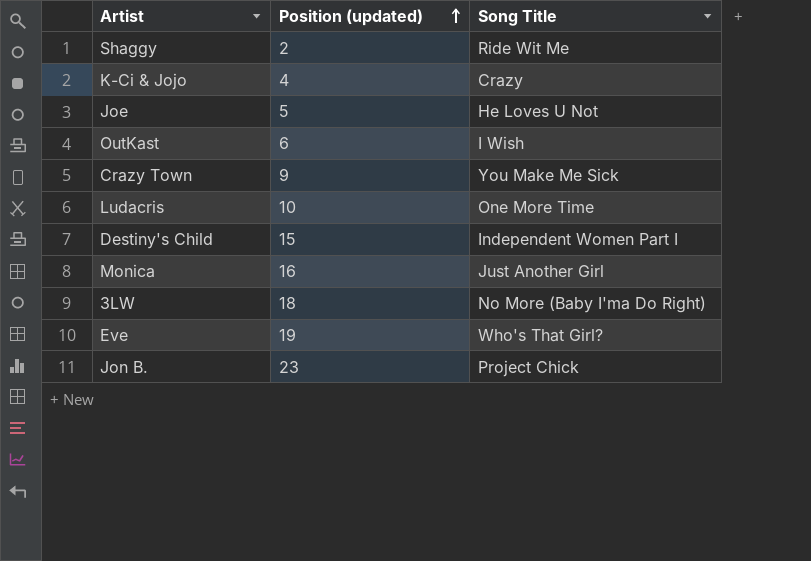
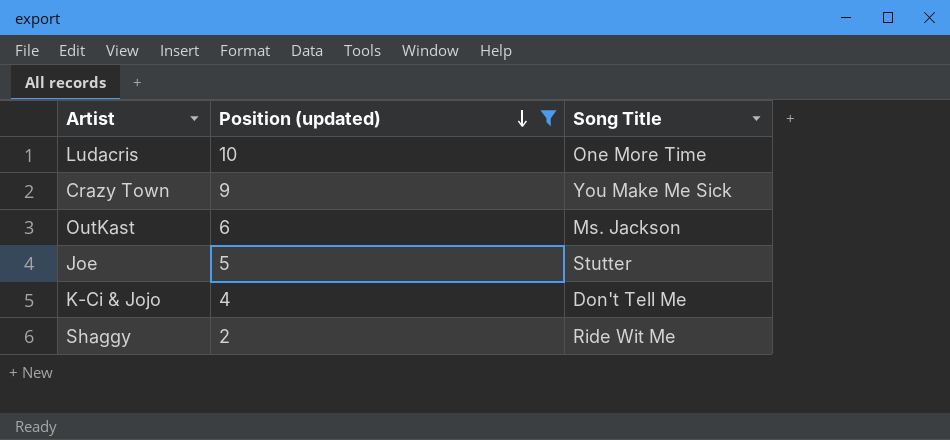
filter: none -> Position (updated) <= 10
row order: Position (updated) ascending -> Position (updated) descending
OutKast | Song Title: I Wish -> Ms. Jackson
Joe | Song Title: He Loves U Not -> Stutter
K-Ci & Jojo | Song Title: Crazy -> Don't Tell Me

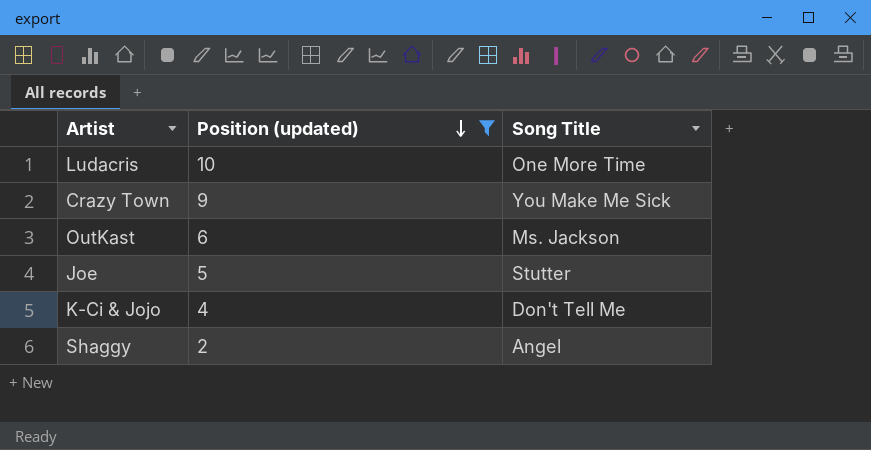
Shaggy | Song Title: Ride Wit Me -> Angel

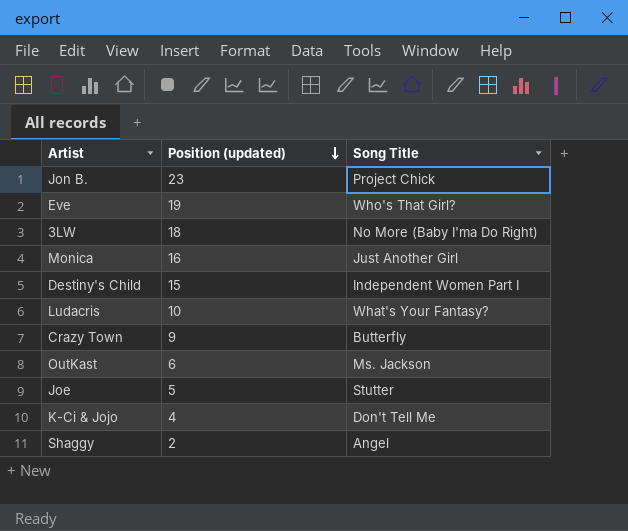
filter: Position (updated) <= 10 -> none
Ludacris | Song Title: One More Time -> What's Your Fantasy?
Crazy Town | Song Title: You Make Me Sick -> Butterfly

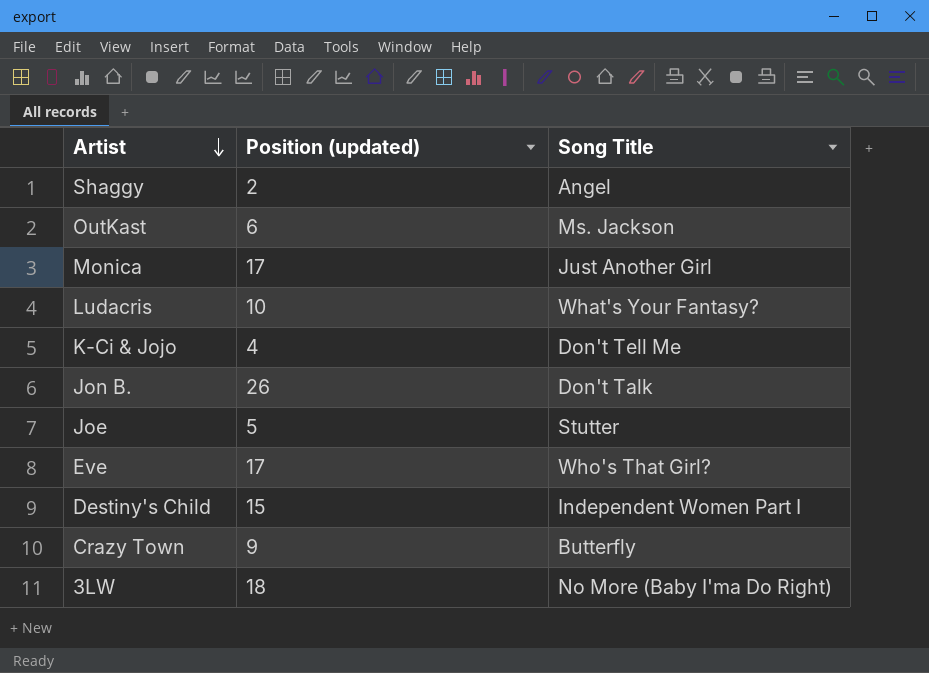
row order: Position (updated) descending -> Artist descending
Monica | Position (updated): 16 -> 17
Jon B. | Position (updated): 23 -> 26
Jon B. | Song Title: Project Chick -> Don't Talk
Eve | Position (updated): 19 -> 17

